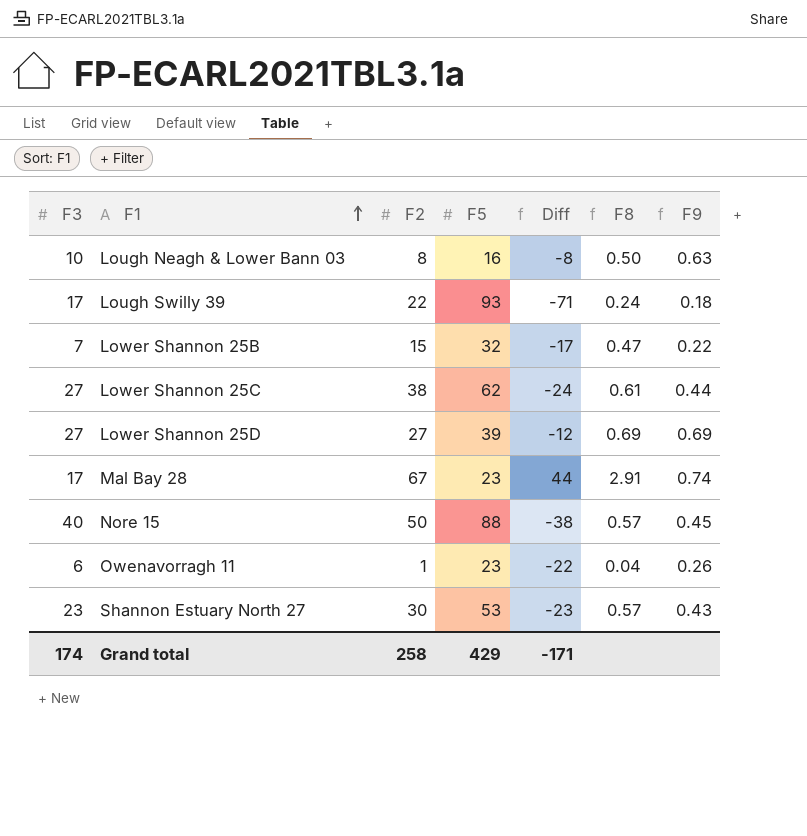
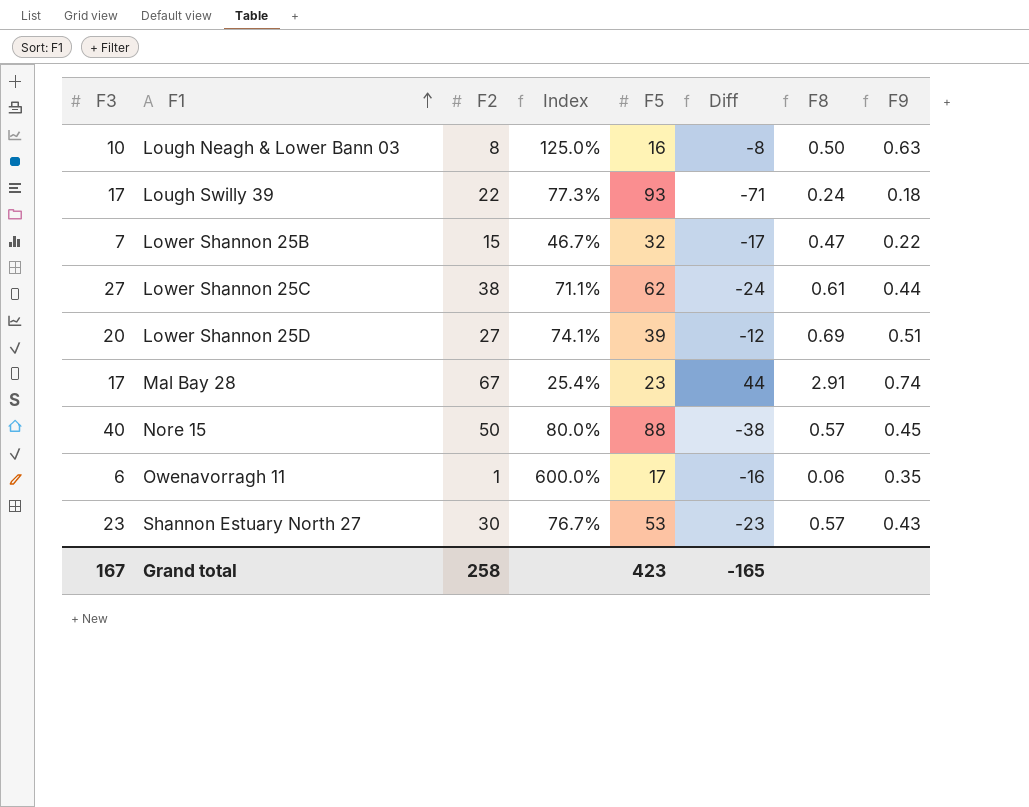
column Index | formula: none -> [F3] / [F2]
Lower Shannon 25D | F3: 27 -> 20
Lower Shannon 25D | F9: 0.69 -> 0.51
Owenavorragh 11 | F5: 23 -> 17
Owenavorragh 11 | Diff: -22 -> -16
Owenavorragh 11 | F8: 0.04 -> 0.06
Owenavorragh 11 | F9: 0.26 -> 0.35
Grand total | F3: 174 -> 167
Grand total | F5: 429 -> 423
Grand total | Diff: -171 -> -165

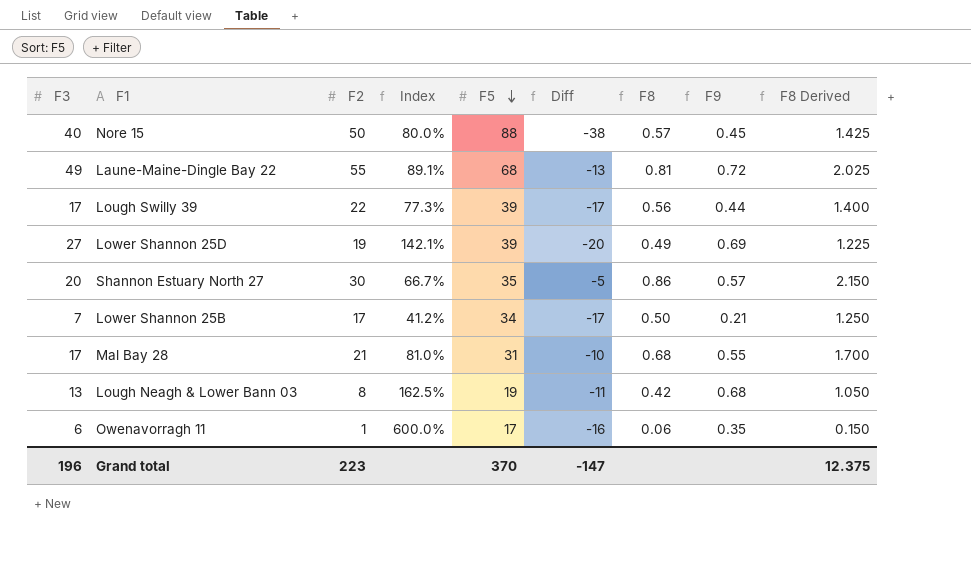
row order: F1 ascending -> F5 descending
column F8 Derived | formula: none -> [F8] * 2.5
row Lower Shannon 25C: 27 | 38 | 71.1% | 62 | -24 | 0.61 | 0.44 -> none
row Laune-Maine-Dingle Bay 22: none -> 49 | 55 | 89.1% | 68 | -13 | 0.81 | 0.72 | 2.025
Lough Swilly 39 | F5: 93 -> 39
Lough Swilly 39 | Diff: -71 -> -17
Lough Swilly 39 | F8: 0.24 -> 0.56
Lough Swilly 39 | F9: 0.18 -> 0.44
Lower Shannon 25D | F3: 20 -> 27
Lower Shannon 25D | F2: 27 -> 19
Lower Shannon 25D | Index: 74.1% -> 142.1%
Lower Shannon 25D | Diff: -12 -> -20
Lower Shannon 25D | F8: 0.69 -> 0.49
Lower Shannon 25D | F9: 0.51 -> 0.69
Shannon Estuary North 27 | F3: 23 -> 20
Shannon Estuary North 27 | Index: 76.7% -> 66.7%
Shannon Estuary North 27 | F5: 53 -> 35
Shannon Estuary North 27 | Diff: -23 -> -5
Shannon Estuary North 27 | F8: 0.57 -> 0.86
Shannon Estuary North 27 | F9: 0.43 -> 0.57
Lower Shannon 25B | F2: 15 -> 17
Lower Shannon 25B | Index: 46.7% -> 41.2%
Lower Shannon 25B | F5: 32 -> 34
Lower Shannon 25B | F8: 0.47 -> 0.50
Lower Shannon 25B | F9: 0.22 -> 0.21
Mal Bay 28 | F2: 67 -> 21
Mal Bay 28 | Index: 25.4% -> 81.0%
Mal Bay 28 | F5: 23 -> 31
Mal Bay 28 | Diff: 44 -> -10
Mal Bay 28 | F8: 2.91 -> 0.68
Mal Bay 28 | F9: 0.74 -> 0.55
Lough Neagh & Lower Bann 03 | F3: 10 -> 13
Lough Neagh & Lower Bann 03 | Index: 125.0% -> 162.5%
Lough Neagh & Lower Bann 03 | F5: 16 -> 19
Lough Neagh & Lower Bann 03 | Diff: -8 -> -11
Lough Neagh & Lower Bann 03 | F8: 0.50 -> 0.42
Lough Neagh & Lower Bann 03 | F9: 0.63 -> 0.68
Grand total | F3: 167 -> 196
Grand total | F2: 258 -> 223
Grand total | F5: 423 -> 370
Grand total | Diff: -165 -> -147

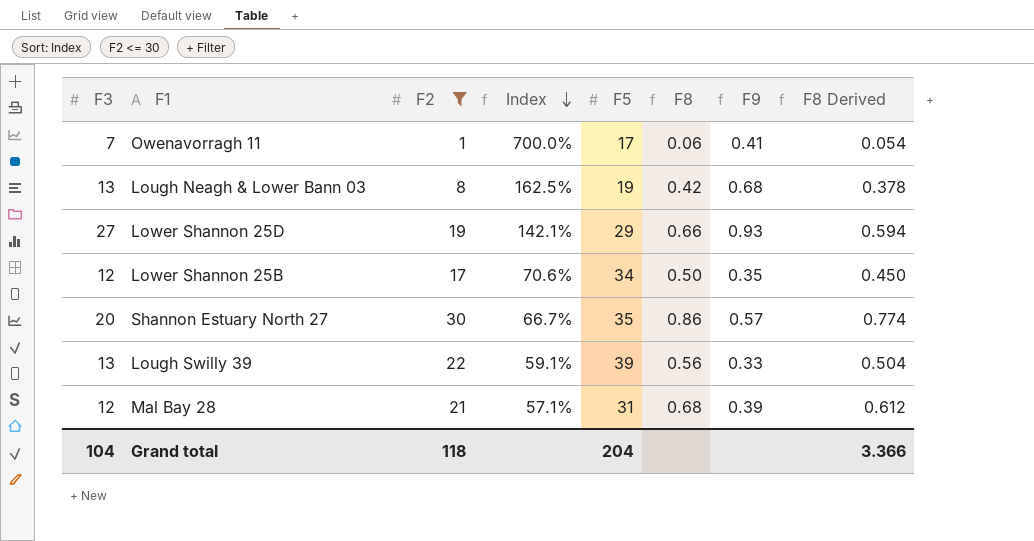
filter: none -> F2 <= 30
row order: F5 descending -> Index descending
column Diff | formula: [F2] - [F5] -> none
column F8 Derived | formula: [F8] * 2.5 -> [F8] * 0.9
Owenavorragh 11 | F3: 6 -> 7
Owenavorragh 11 | Index: 600.0% -> 700.0%
Owenavorragh 11 | F9: 0.35 -> 0.41
Lower Shannon 25D | F5: 39 -> 29
Lower Shannon 25D | F8: 0.49 -> 0.66
Lower Shannon 25D | F9: 0.69 -> 0.93
Lower Shannon 25B | F3: 7 -> 12
Lower Shannon 25B | Index: 41.2% -> 70.6%
Lower Shannon 25B | F9: 0.21 -> 0.35
Lough Swilly 39 | F3: 17 -> 13
Lough Swilly 39 | Index: 77.3% -> 59.1%
Lough Swilly 39 | F9: 0.44 -> 0.33
Mal Bay 28 | F3: 17 -> 12
Mal Bay 28 | Index: 81.0% -> 57.1%
Mal Bay 28 | F9: 0.55 -> 0.39
Grand total | F3: 196 -> 104
Grand total | F2: 223 -> 118
Grand total | F5: 370 -> 204
Grand total | F8 Derived: 12.375 -> 3.366

